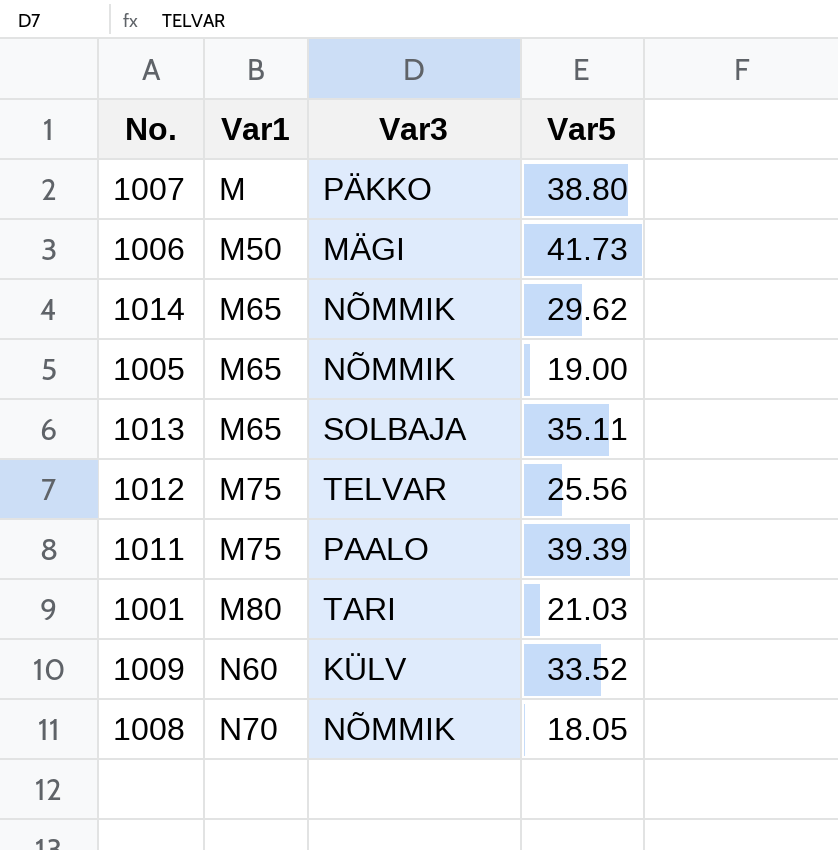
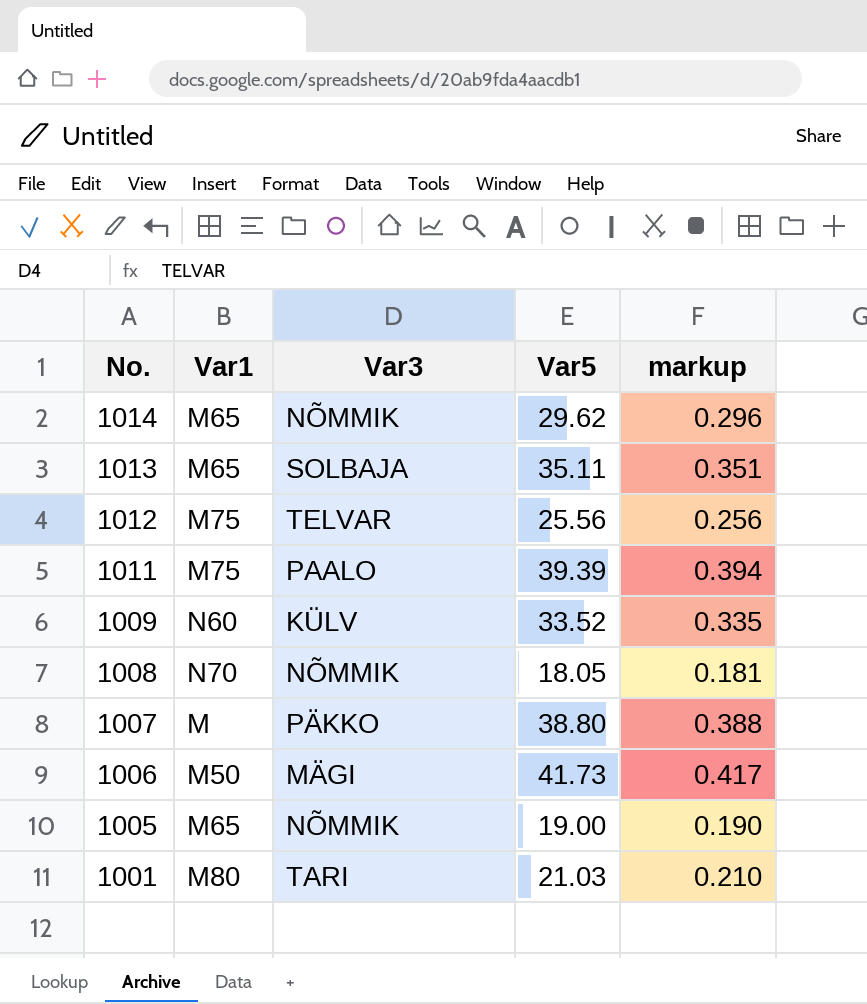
row order: Var1 ascending -> No. descending
column markup | formula: none -> [Var5] * 0.01

